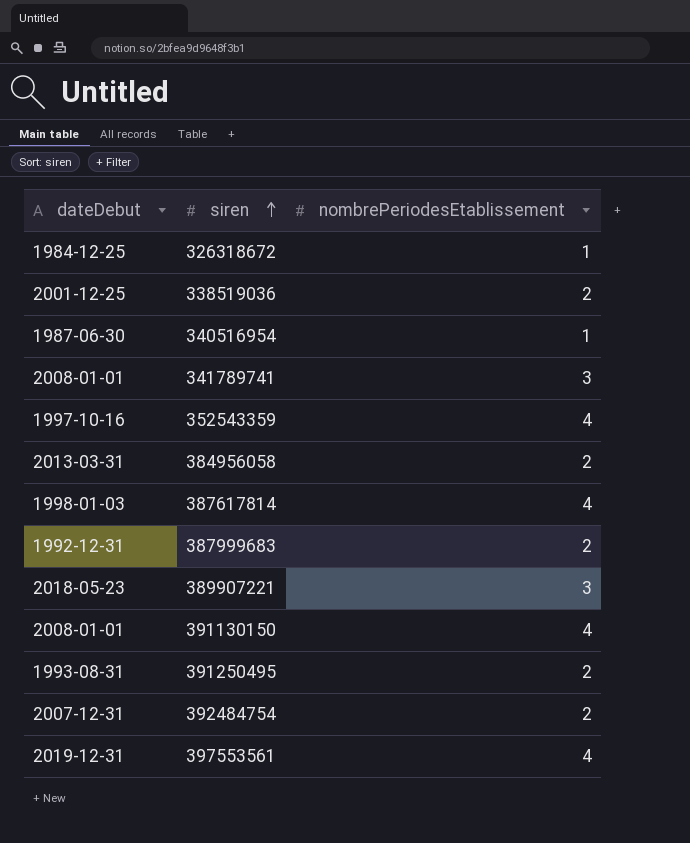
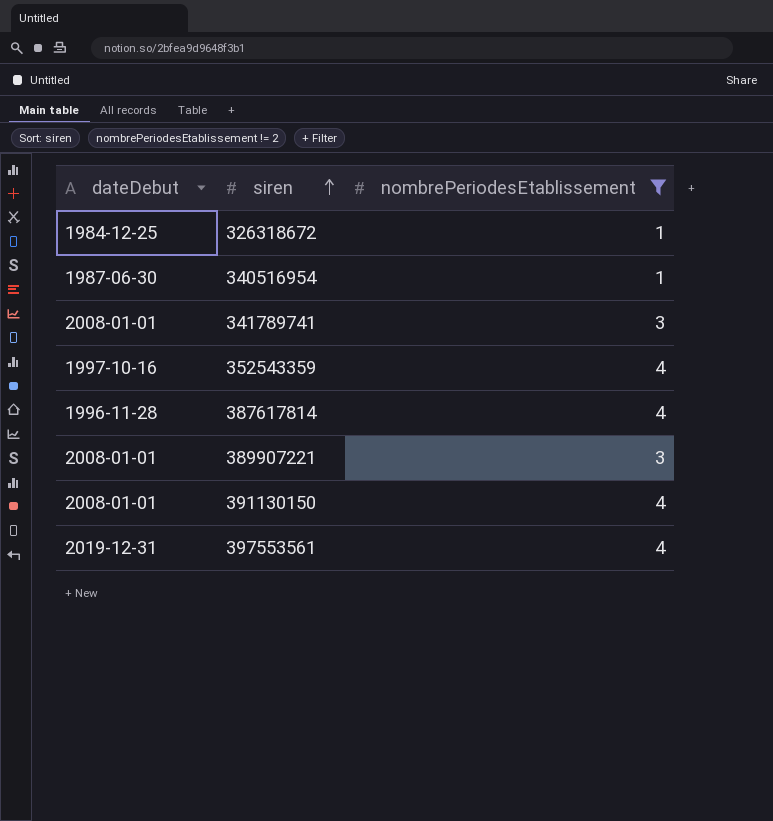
filter: none -> nombrePeriodesEtablissement != 2
387617814 | dateDebut: 1998-01-03 -> 1996-11-28
389907221 | dateDebut: 2018-05-23 -> 2008-01-01

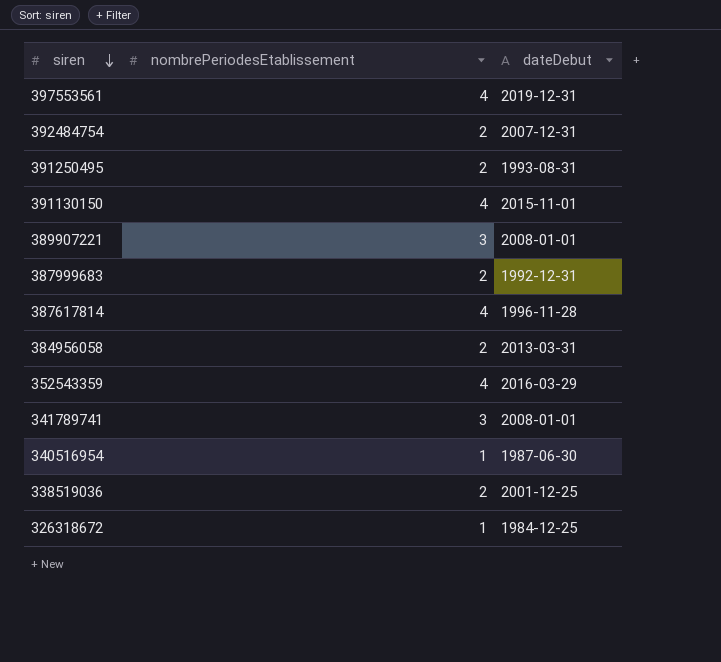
filter: nombrePeriodesEtablissement != 2 -> none
row order: siren ascending -> siren descending
column dateDebut | position: 1 -> 3
391130150 | dateDebut: 2008-01-01 -> 2015-11-01
352543359 | dateDebut: 1997-10-16 -> 2016-03-29

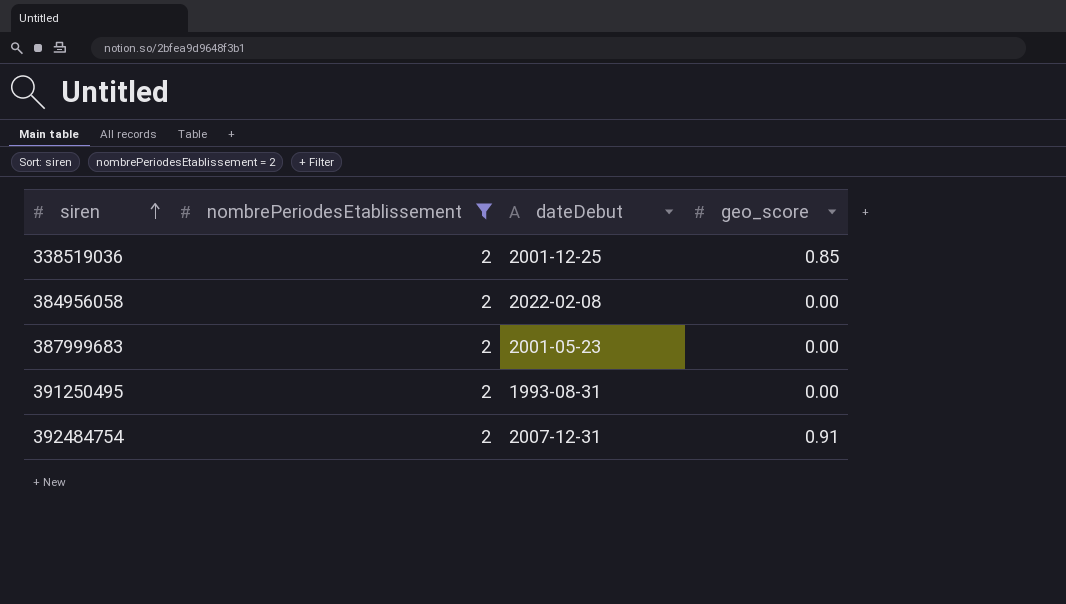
filter: none -> nombrePeriodesEtablissement = 2
row order: siren descending -> siren ascending
column geo_score | position: none -> 4
384956058 | dateDebut: 2013-03-31 -> 2022-02-08
387999683 | dateDebut: 1992-12-31 -> 2001-05-23

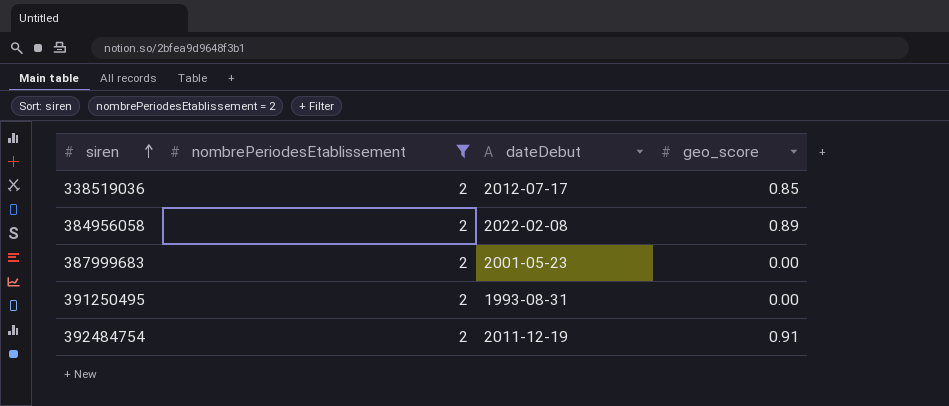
338519036 | dateDebut: 2001-12-25 -> 2012-07-17
384956058 | geo_score: 0.00 -> 0.89
392484754 | dateDebut: 2007-12-31 -> 2011-12-19

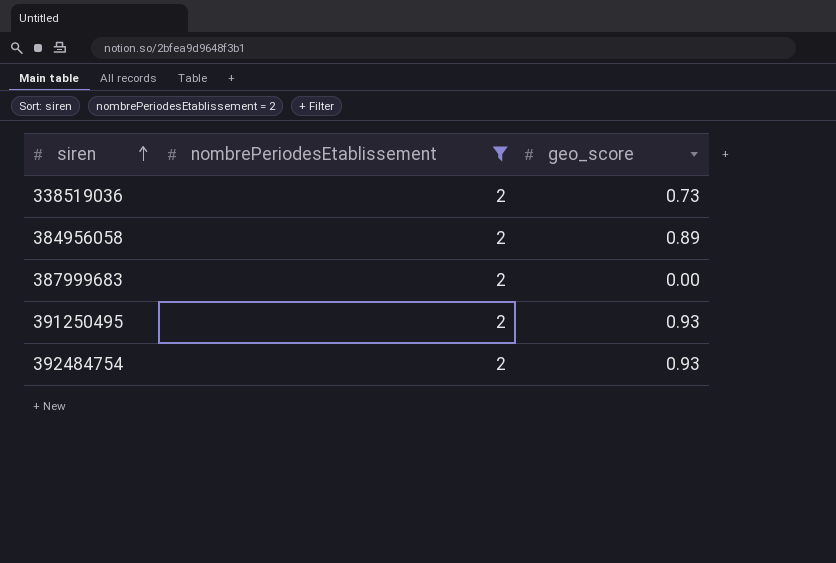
column dateDebut | position: 3 -> none
338519036 | geo_score: 0.85 -> 0.73
391250495 | geo_score: 0.00 -> 0.93
392484754 | geo_score: 0.91 -> 0.93

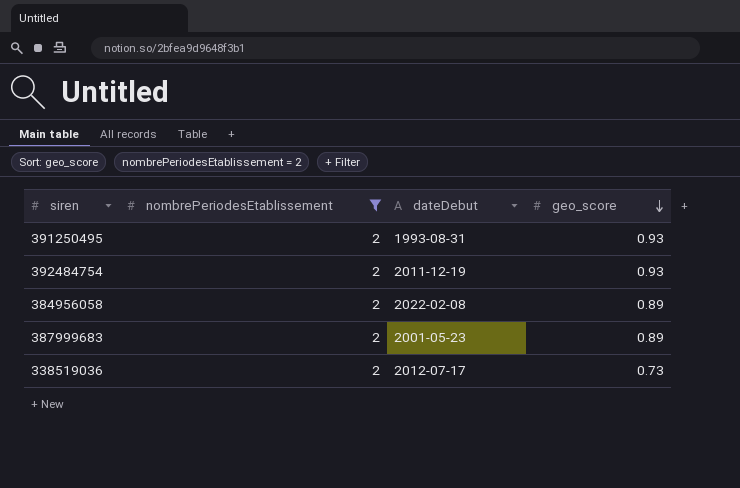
row order: siren ascending -> geo_score descending
column dateDebut | position: none -> 3
387999683 | geo_score: 0.00 -> 0.89

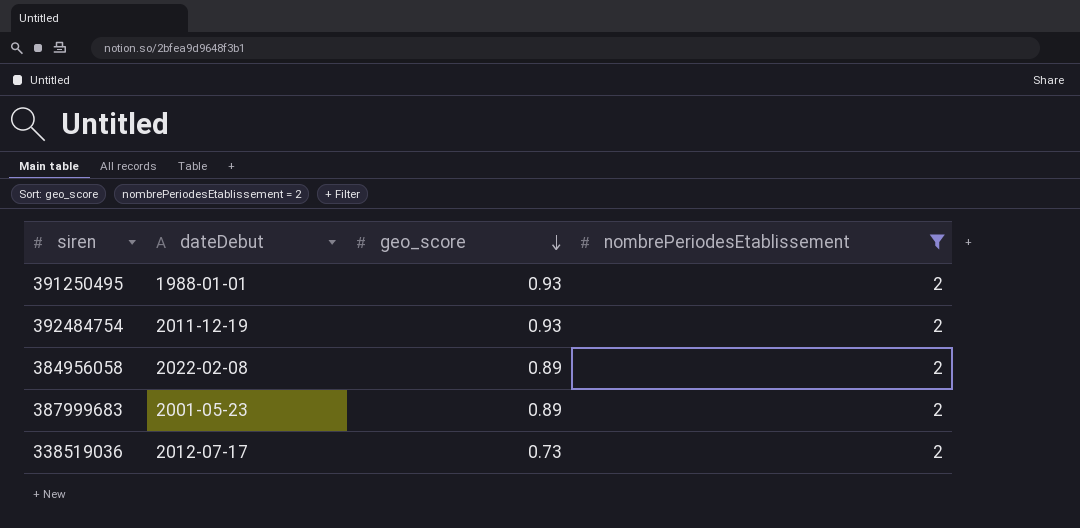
column nombrePeriodesEtablissement | position: 2 -> 4
391250495 | dateDebut: 1993-08-31 -> 1988-01-01

